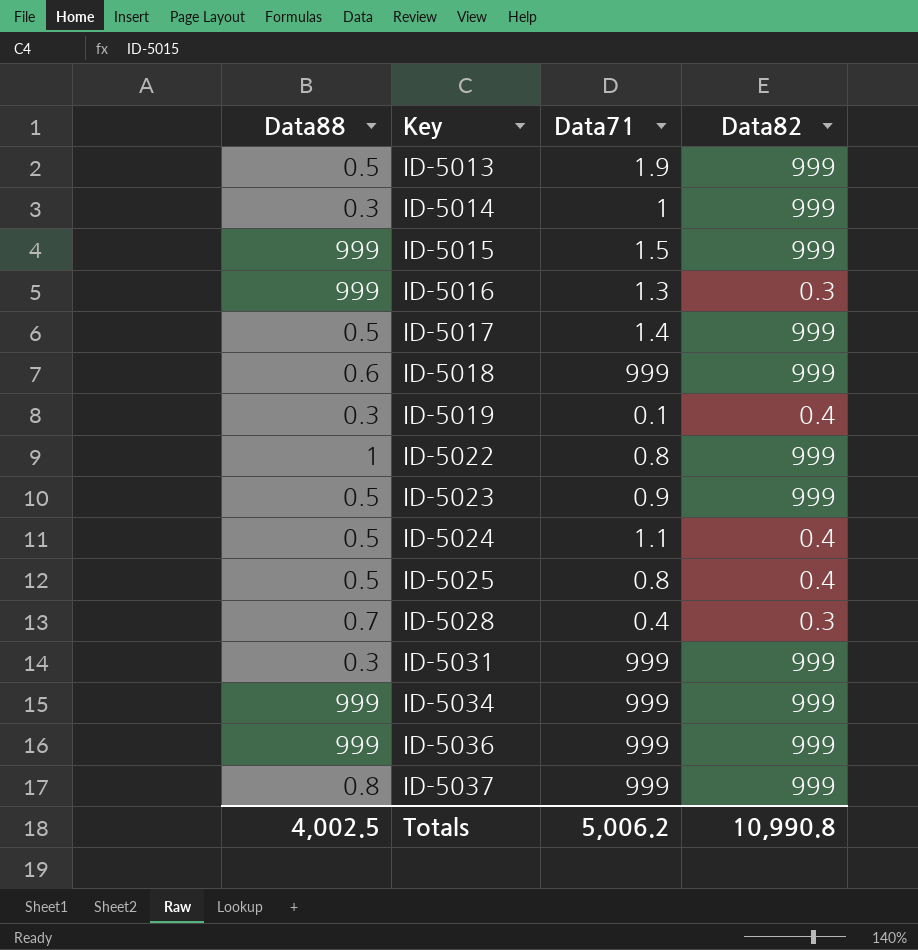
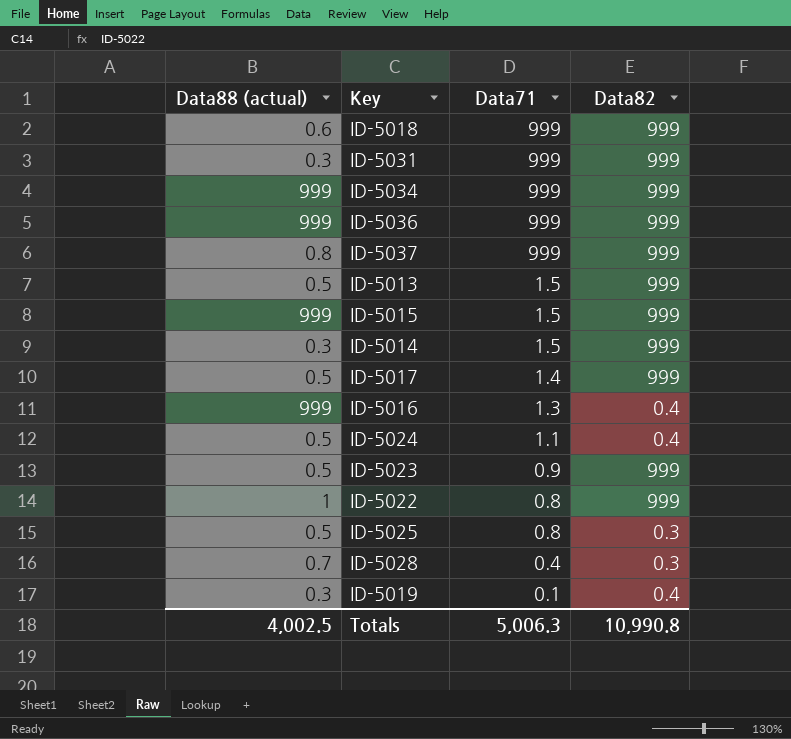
row order: Key ascending -> Data71 descending
column name: Data88 -> Data88 (actual)
ID-5013 | Data71: 1.9 -> 1.5
ID-5014 | Data71: 1 -> 1.5
ID-5016 | Data82: 0.3 -> 0.4
ID-5025 | Data82: 0.4 -> 0.3
Totals | Data71: 5,006.2 -> 5,006.3

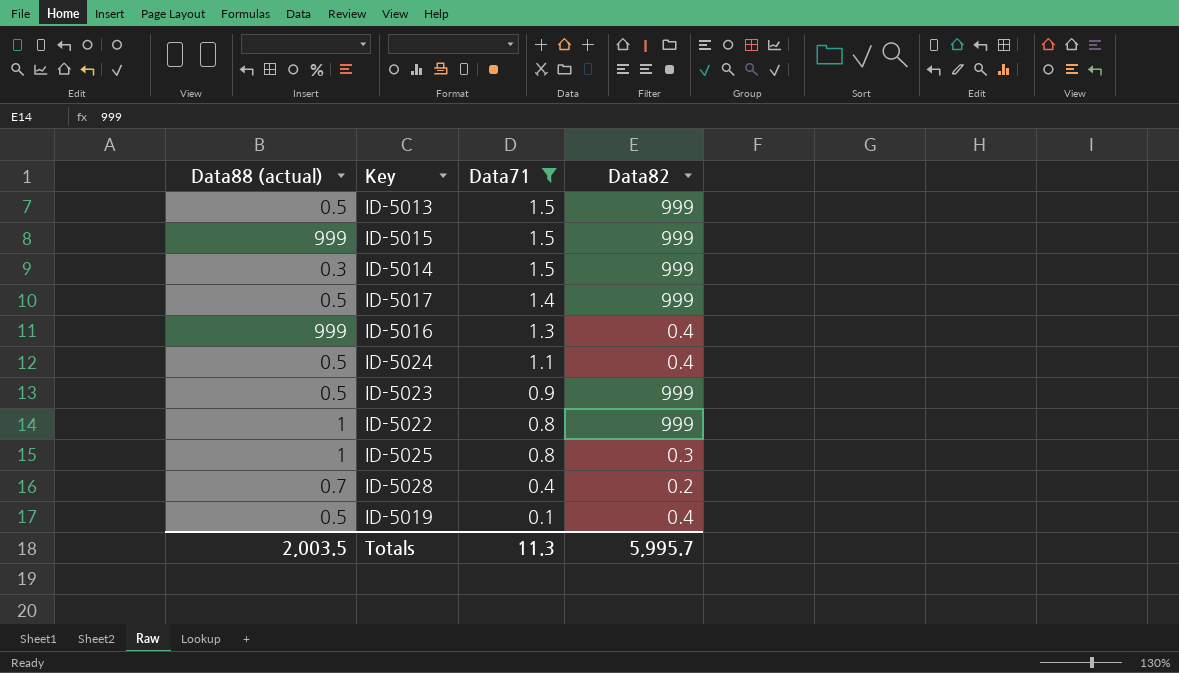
filter: none -> Data71 != 999
ID-5025 | Data88 (actual): 0.5 -> 1
ID-5028 | Data82: 0.3 -> 0.2
ID-5019 | Data88 (actual): 0.3 -> 0.5
Totals | Data88 (actual): 4,002.5 -> 2,003.5
Totals | Data71: 5,006.3 -> 11.3
Totals | Data82: 10,990.8 -> 5,995.7

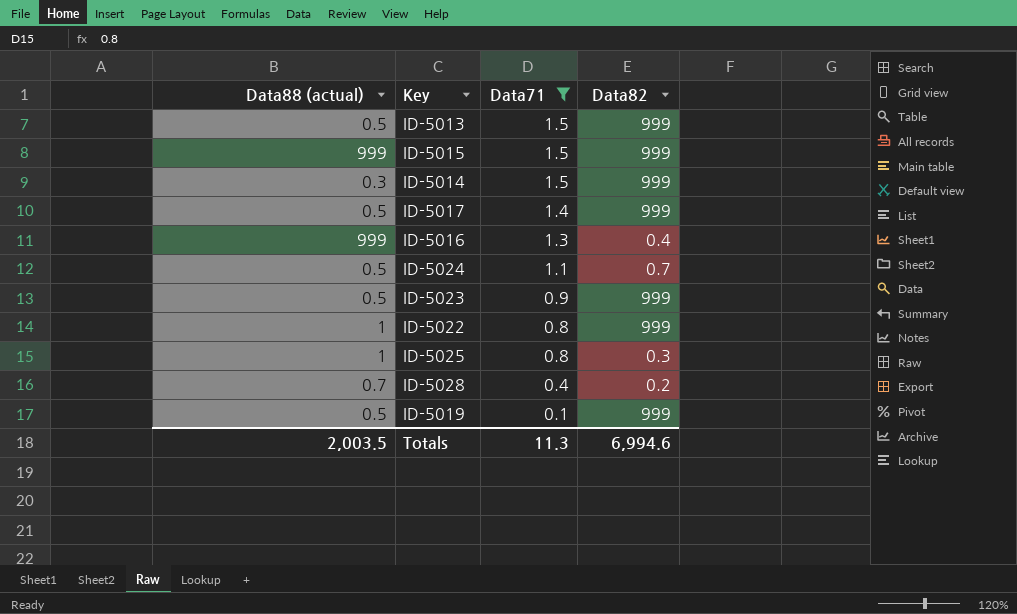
ID-5024 | Data82: 0.4 -> 0.7
ID-5019 | Data82: 0.4 -> 999
Totals | Data82: 5,995.7 -> 6,994.6

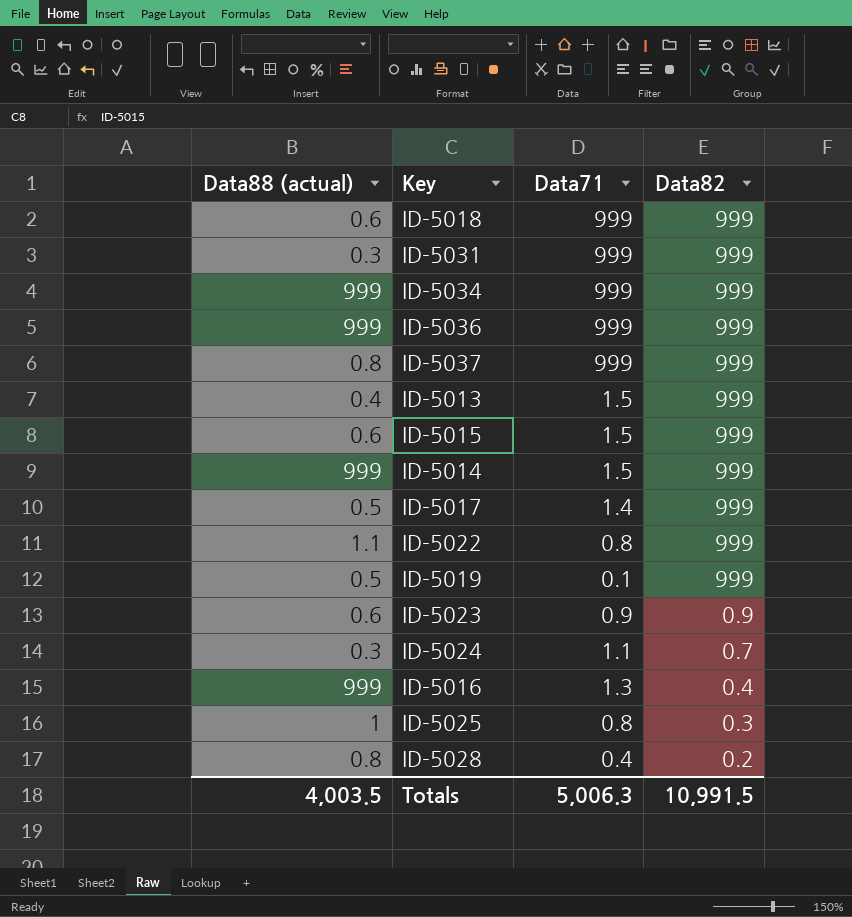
filter: Data71 != 999 -> none
row order: Data71 descending -> Data82 descending
ID-5013 | Data88 (actual): 0.5 -> 0.4
ID-5015 | Data88 (actual): 999 -> 0.6
ID-5014 | Data88 (actual): 0.3 -> 999
ID-5022 | Data88 (actual): 1 -> 1.1
ID-5023 | Data88 (actual): 0.5 -> 0.6
ID-5023 | Data82: 999 -> 0.9
ID-5024 | Data88 (actual): 0.5 -> 0.3
ID-5028 | Data88 (actual): 0.7 -> 0.8
Totals | Data88 (actual): 2,003.5 -> 4,003.5
Totals | Data71: 11.3 -> 5,006.3
Totals | Data82: 6,994.6 -> 10,991.5

